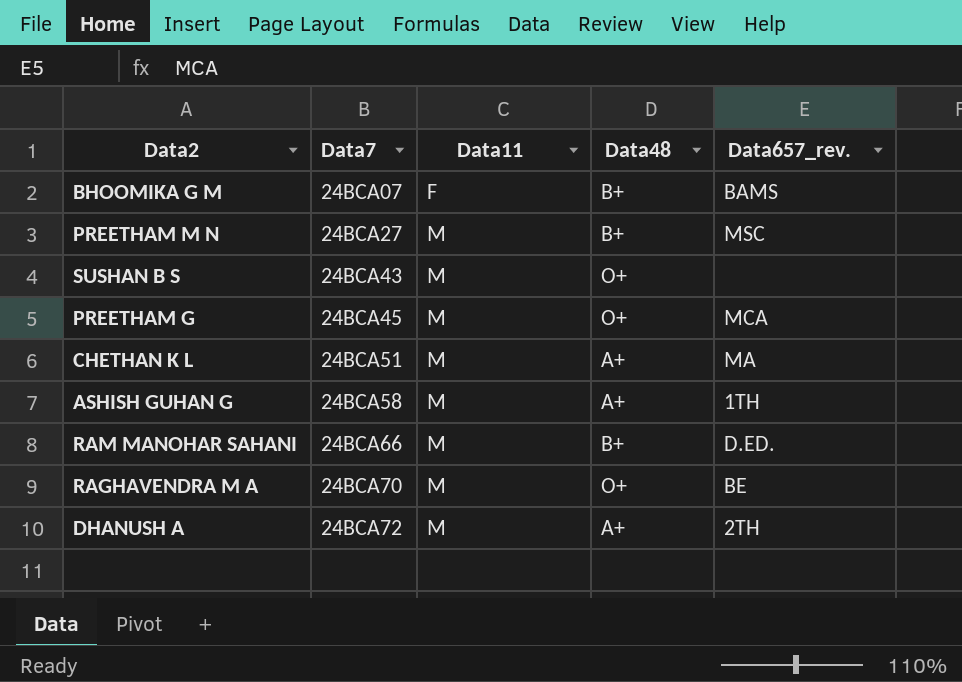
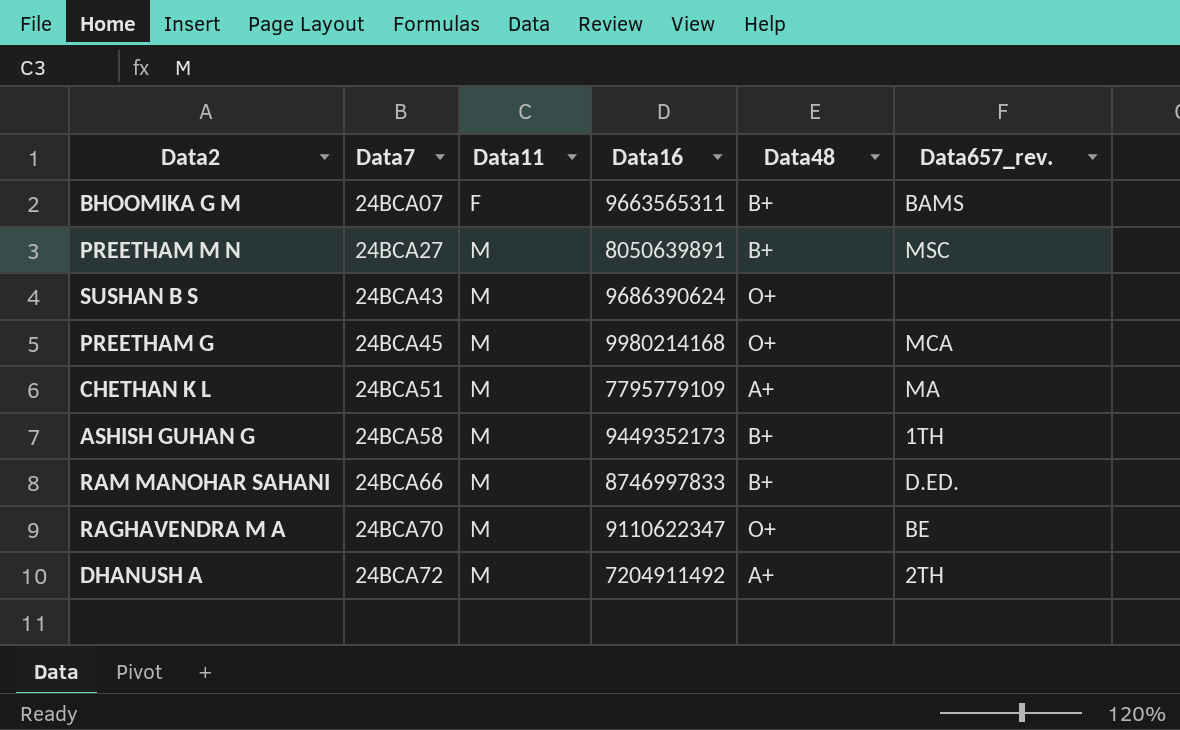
column Data16 | position: none -> 4
ASHISH GUHAN G | Data48: A+ -> B+

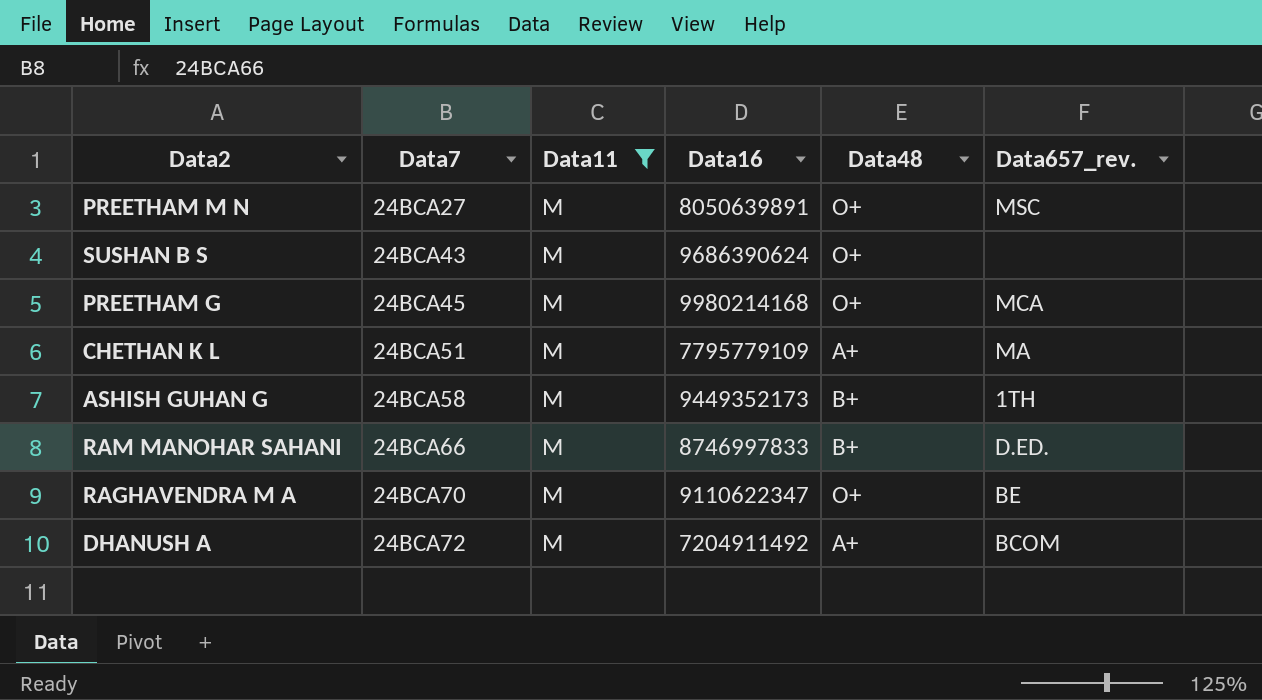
filter: none -> Data11 = M
PREETHAM M N | Data48: B+ -> O+
DHANUSH A | Data657_rev.: 2TH -> BCOM

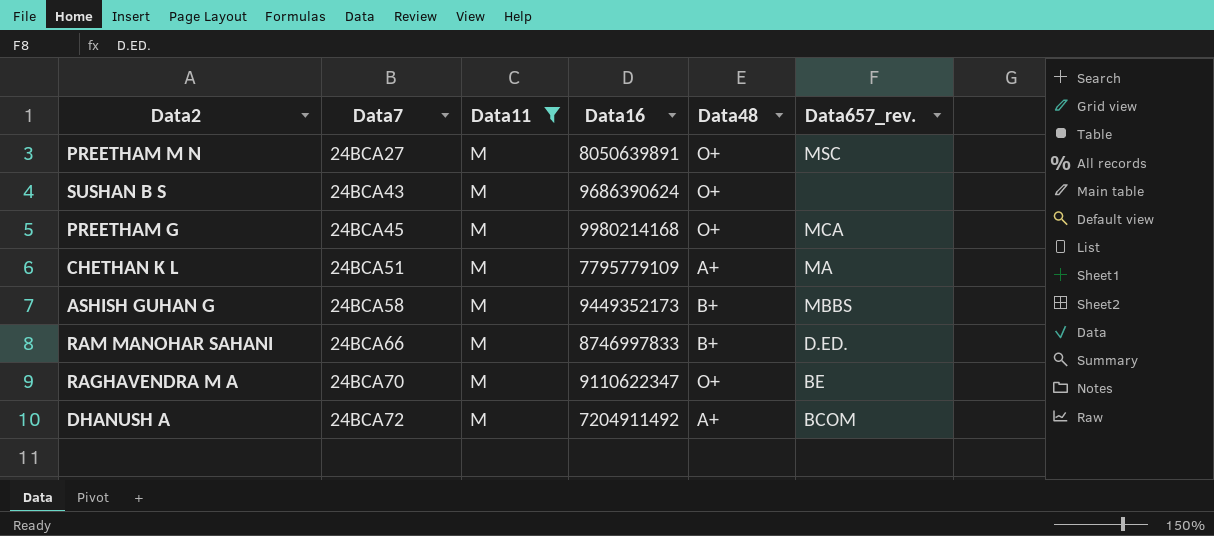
ASHISH GUHAN G | Data657_rev.: 1TH -> MBBS

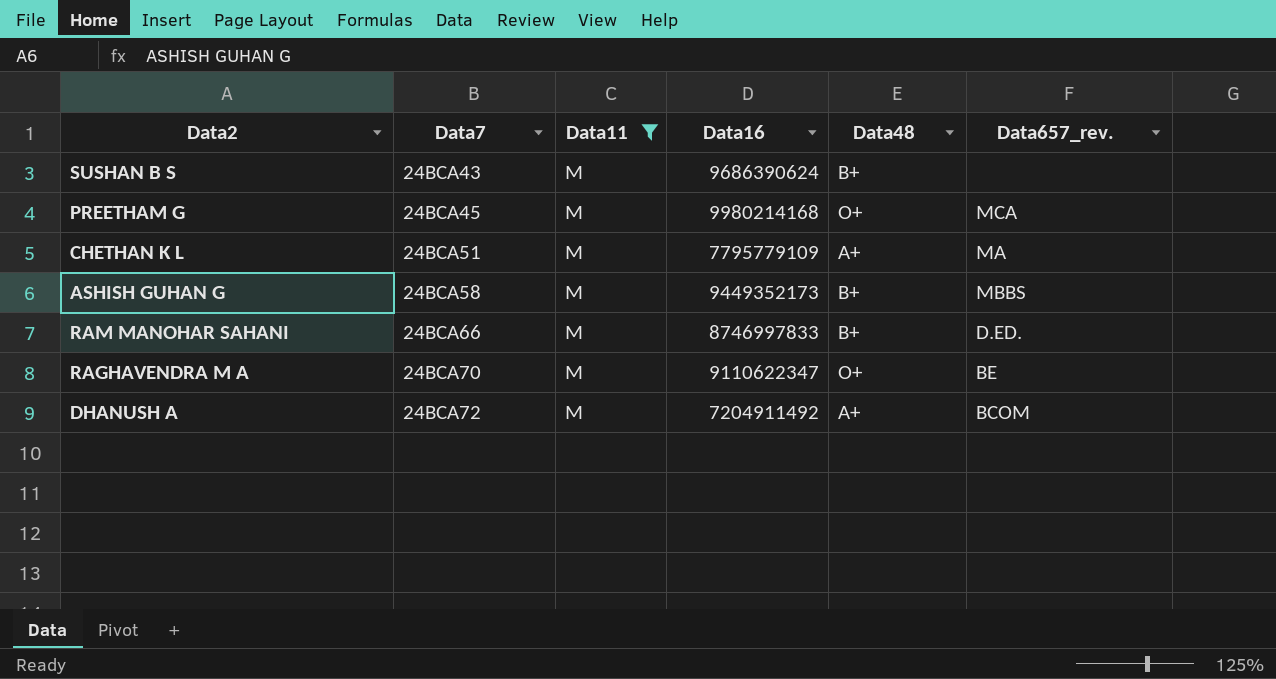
row PREETHAM M N: 24BCA27 | M | 8050639891 | O+ | MSC -> none
SUSHAN B S | Data48: O+ -> B+

